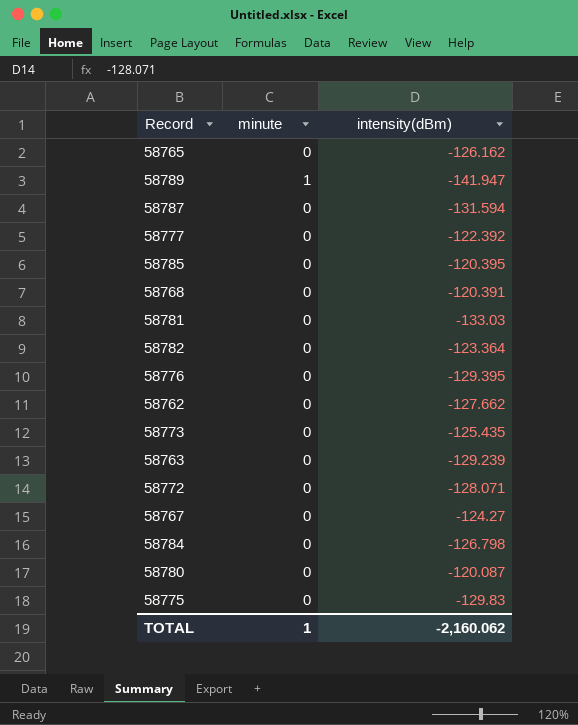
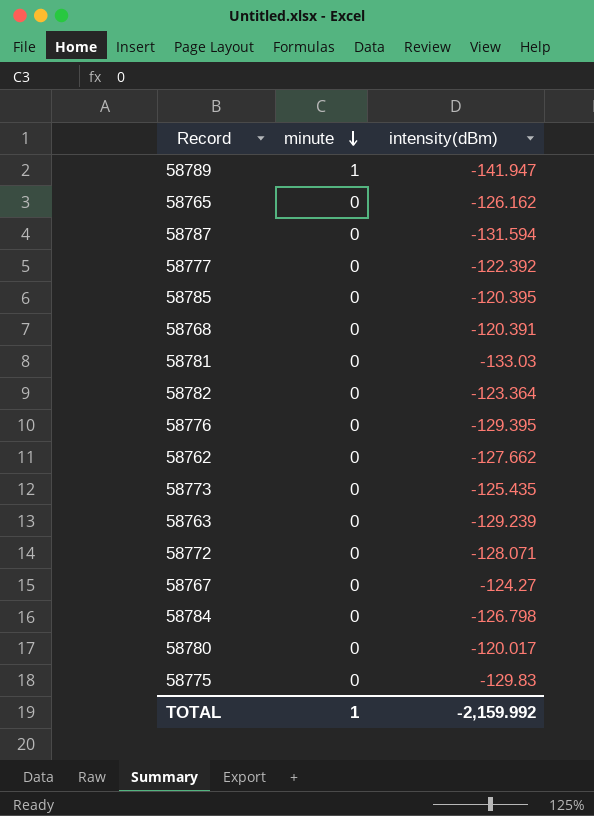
row order: none -> minute descending
58780 | intensity(dBm): -120.087 -> -120.017
TOTAL | intensity(dBm): -2,160.062 -> -2,159.992

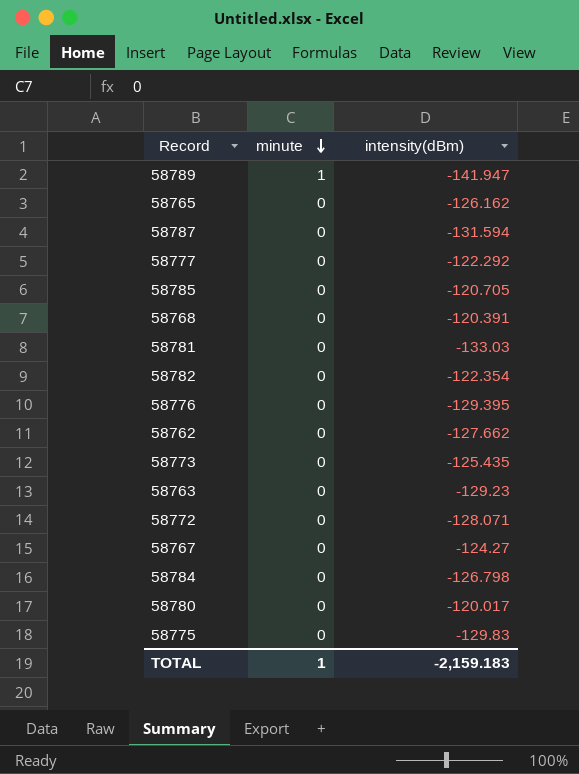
58777 | intensity(dBm): -122.392 -> -122.292
58785 | intensity(dBm): -120.395 -> -120.705
58782 | intensity(dBm): -123.364 -> -122.354
58763 | intensity(dBm): -129.239 -> -129.23
TOTAL | intensity(dBm): -2,159.992 -> -2,159.183

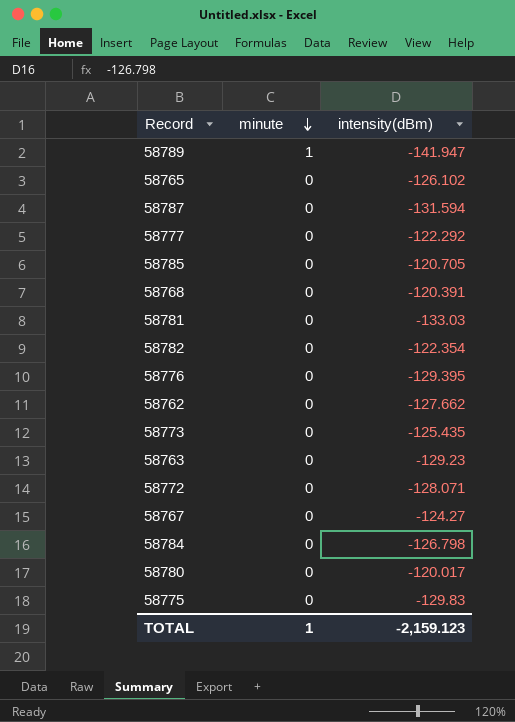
58765 | intensity(dBm): -126.162 -> -126.102
TOTAL | intensity(dBm): -2,159.183 -> -2,159.123

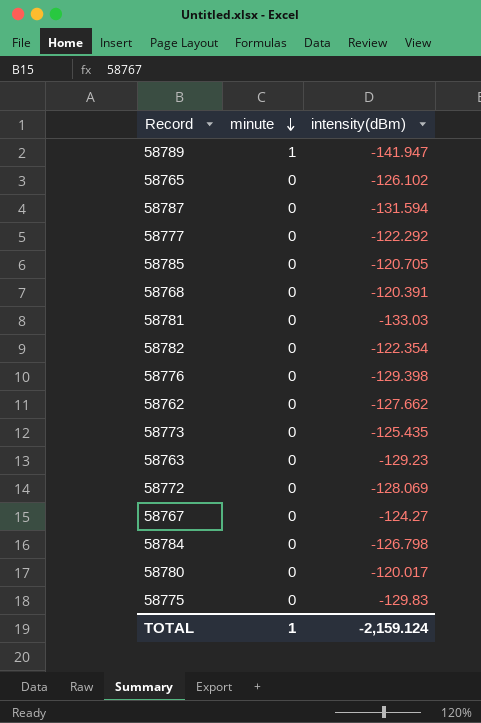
58776 | intensity(dBm): -129.395 -> -129.398
58772 | intensity(dBm): -128.071 -> -128.069
TOTAL | intensity(dBm): -2,159.123 -> -2,159.124

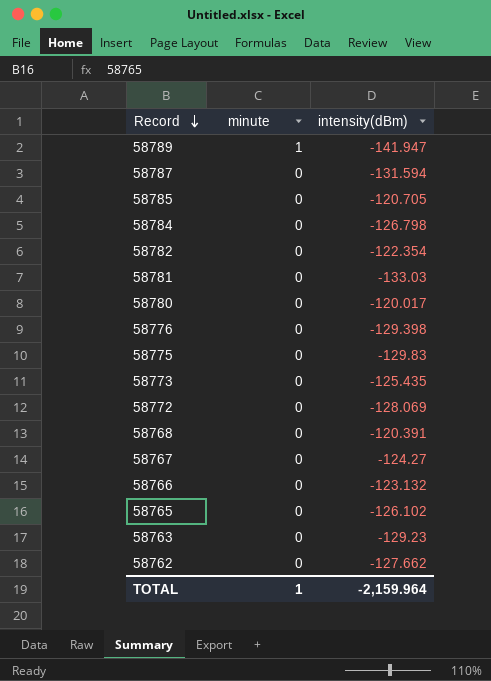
row order: minute descending -> Record descending
row 58777: 0 | -122.292 -> none
row 58766: none -> 0 | -123.132
TOTAL | intensity(dBm): -2,159.124 -> -2,159.964

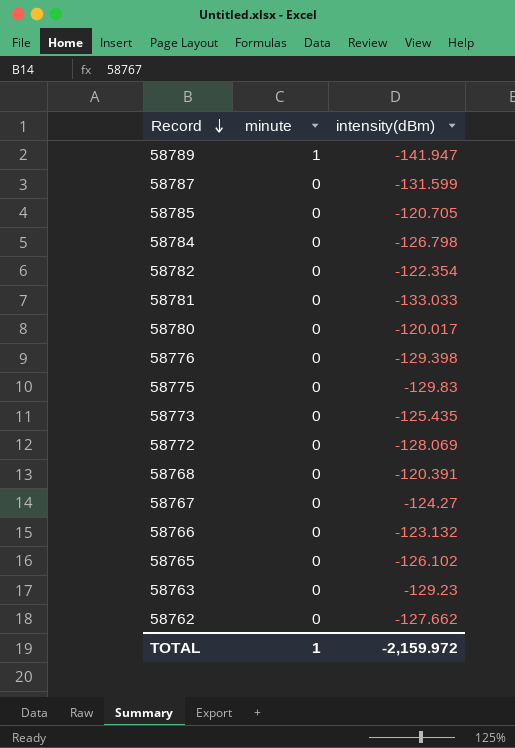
58787 | intensity(dBm): -131.594 -> -131.599
58781 | intensity(dBm): -133.03 -> -133.033
TOTAL | intensity(dBm): -2,159.964 -> -2,159.972

